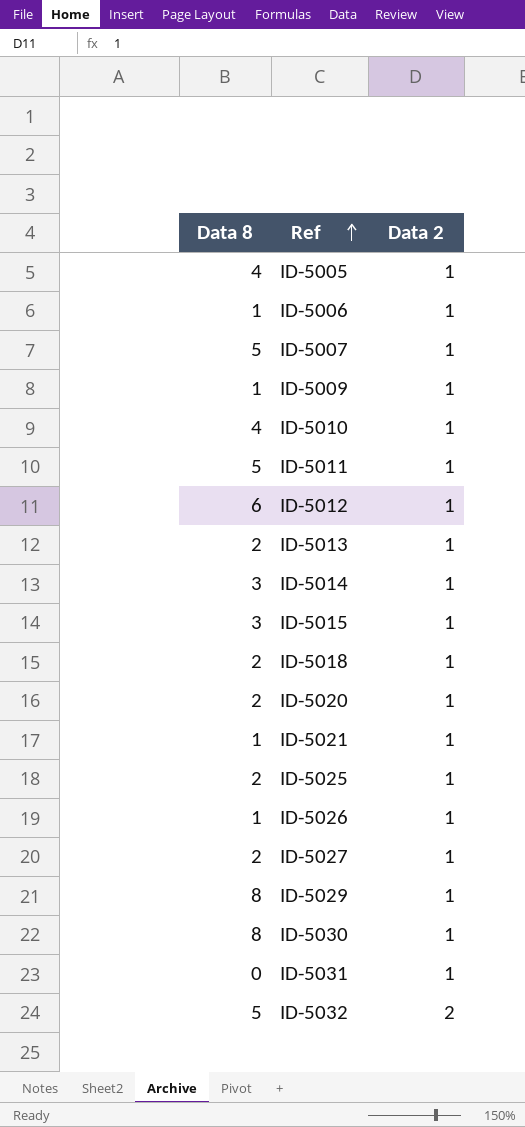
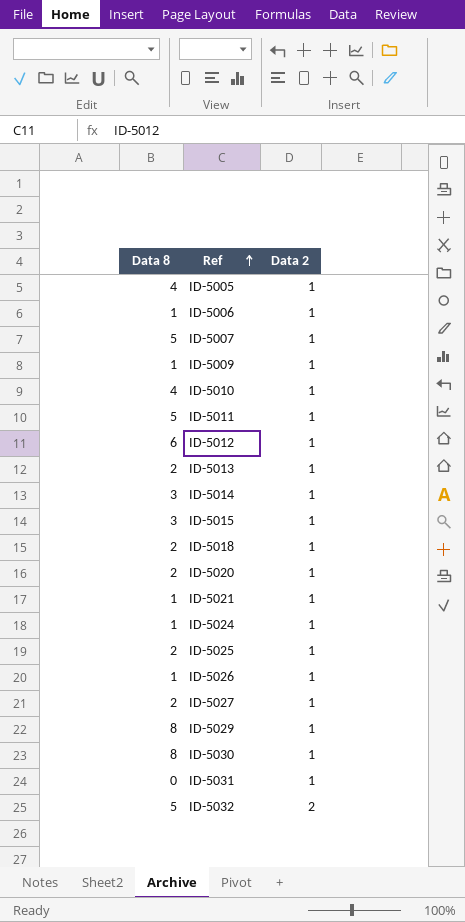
row ID-5024: none -> 1 | 1

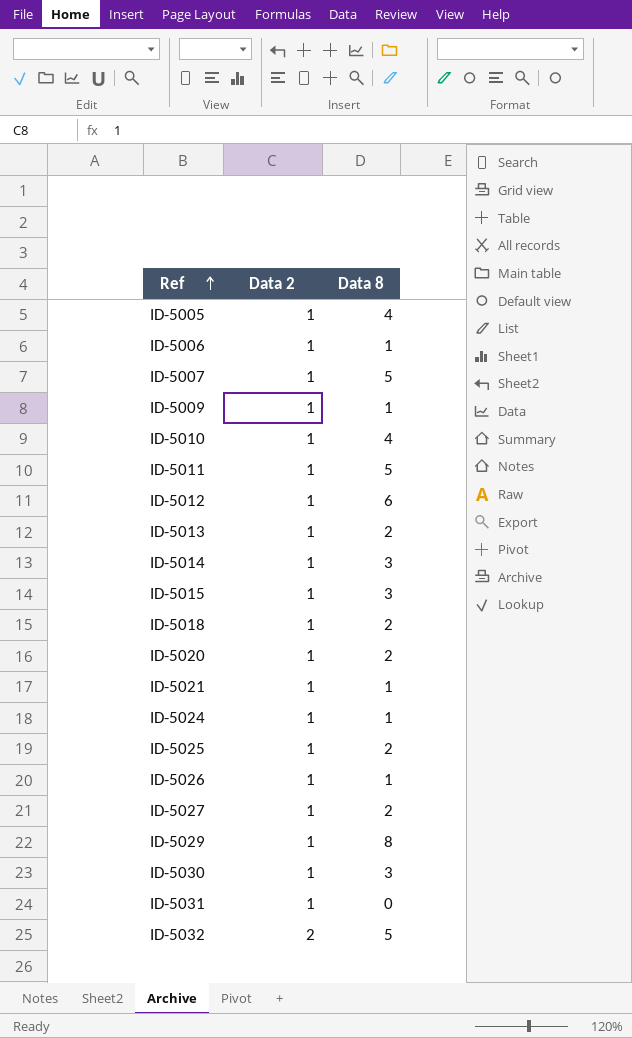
column Data 8 | position: 1 -> 3
ID-5030 | Data 8: 8 -> 3

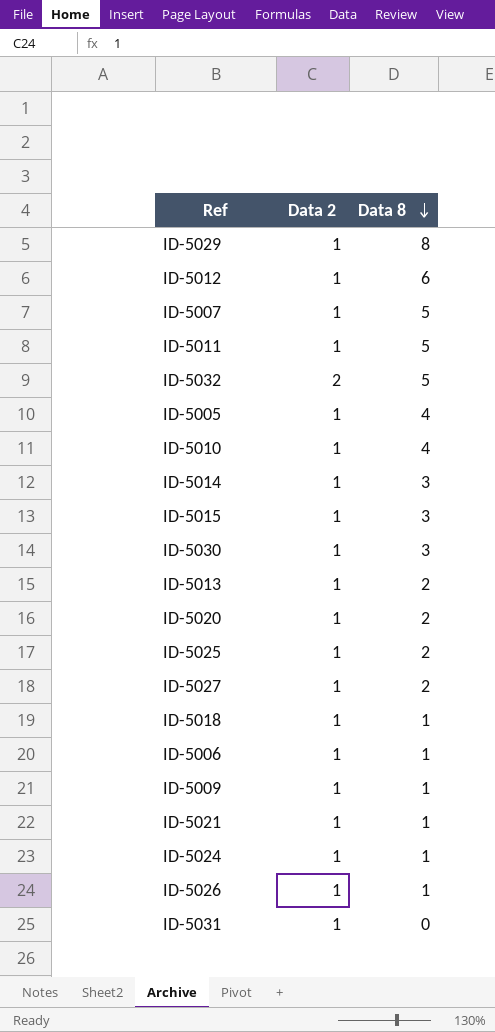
row order: Ref ascending -> Data 8 descending
ID-5018 | Data 8: 2 -> 1

